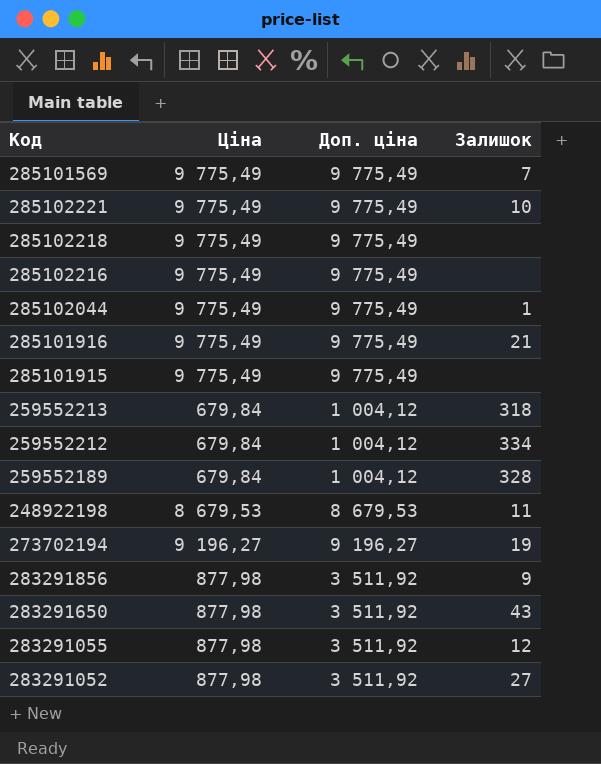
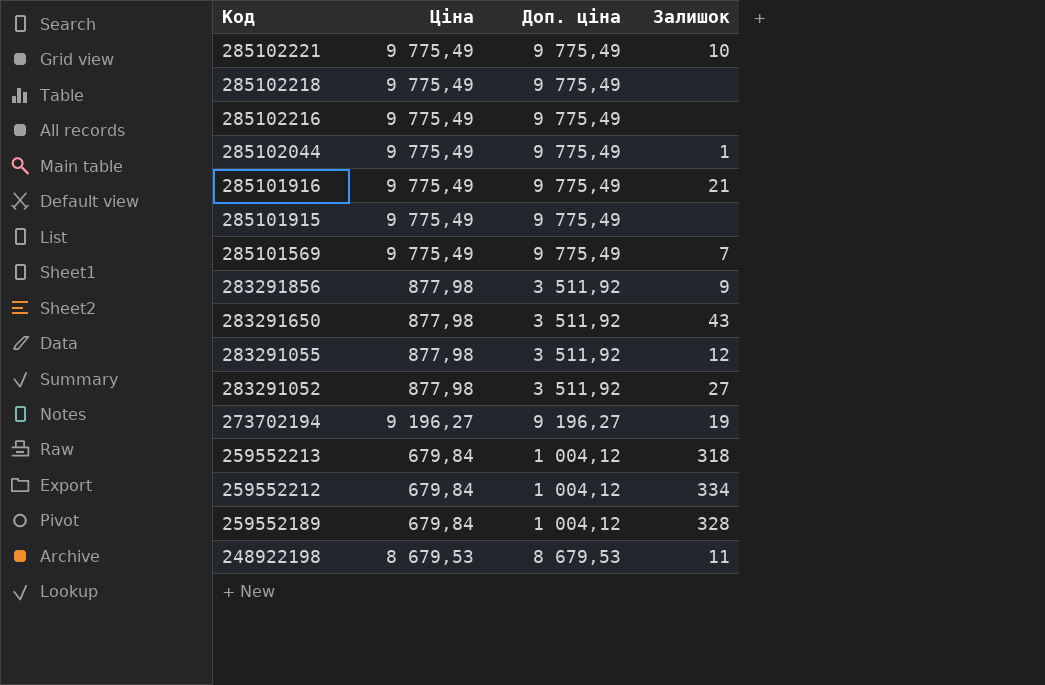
row order: none -> Код descending

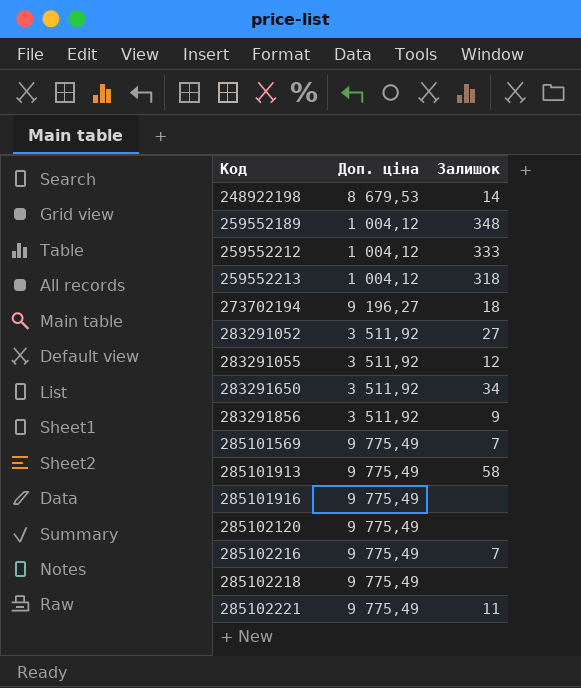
row order: Код descending -> Код ascending
column Ціна | position: 2 -> none
row 285102044: 9 775,49 | 9 775,49 | 1 -> none
row 285101915: 9 775,49 | 9 775,49 | none -> none
248922198 | Залишок: 11 -> 14
259552189 | Залишок: 328 -> 348
259552212 | Залишок: 334 -> 333
273702194 | Залишок: 19 -> 18
283291650 | Залишок: 43 -> 34
row 285101913: none -> 9 775,49 | 58
285101916 | Залишок: 21 -> none
row 285102120: none -> 9 775,49 | none
285102216 | Залишок: none -> 7
285102221 | Залишок: 10 -> 11

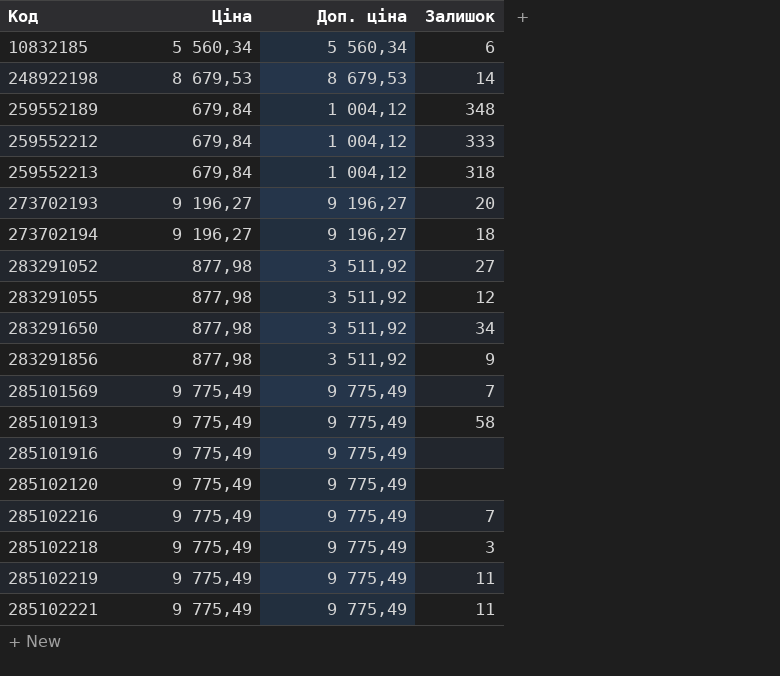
column Ціна | position: none -> 2
row 10832185: none -> 5 560,34 | 5 560,34 | 6
row 273702193: none -> 9 196,27 | 9 196,27 | 20
285102218 | Залишок: none -> 3
row 285102219: none -> 9 775,49 | 9 775,49 | 11

